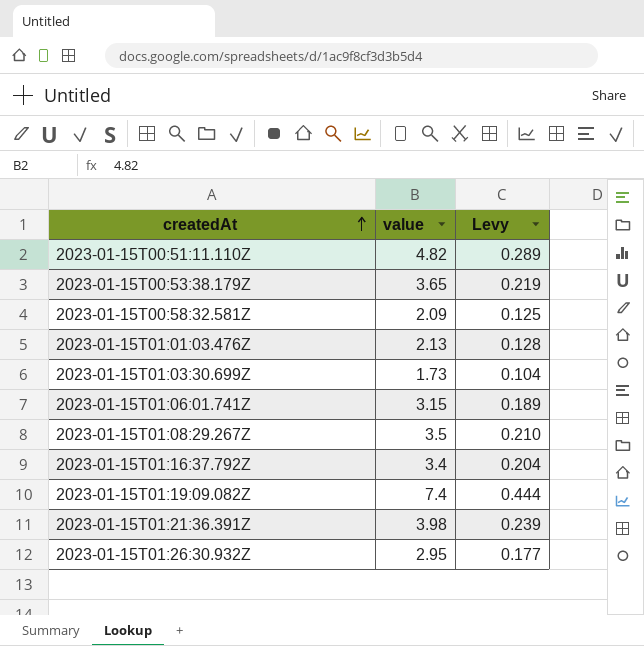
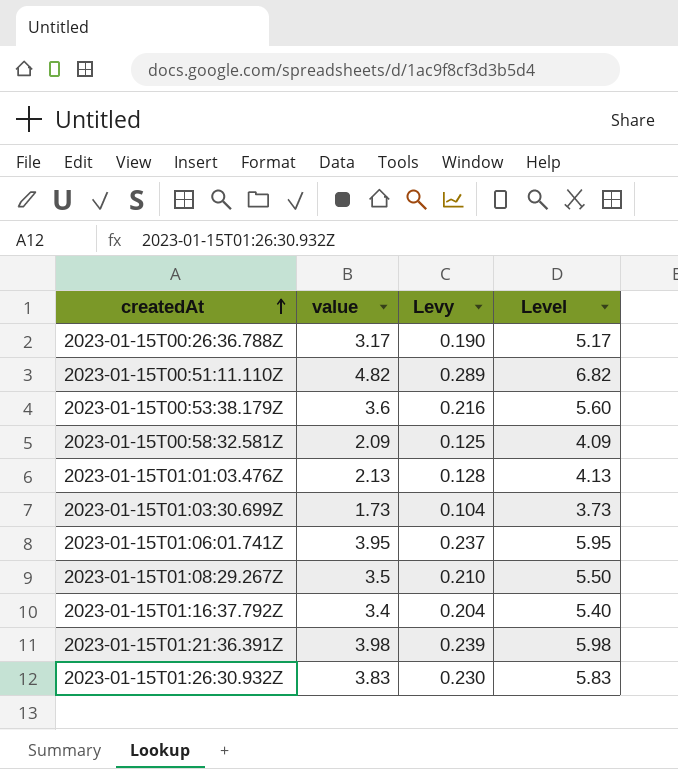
column Level | formula: none -> [value] + 2
row 2023-01-15T01:19:09.082Z: 7.4 | 0.444 -> none
row 2023-01-15T00:26:36.788Z: none -> 3.17 | 0.190 | 5.17
2023-01-15T00:53:38.179Z | value: 3.65 -> 3.6
2023-01-15T00:53:38.179Z | Levy: 0.219 -> 0.216
2023-01-15T01:06:01.741Z | value: 3.15 -> 3.95
2023-01-15T01:06:01.741Z | Levy: 0.189 -> 0.237
2023-01-15T01:26:30.932Z | value: 2.95 -> 3.83
2023-01-15T01:26:30.932Z | Levy: 0.177 -> 0.230

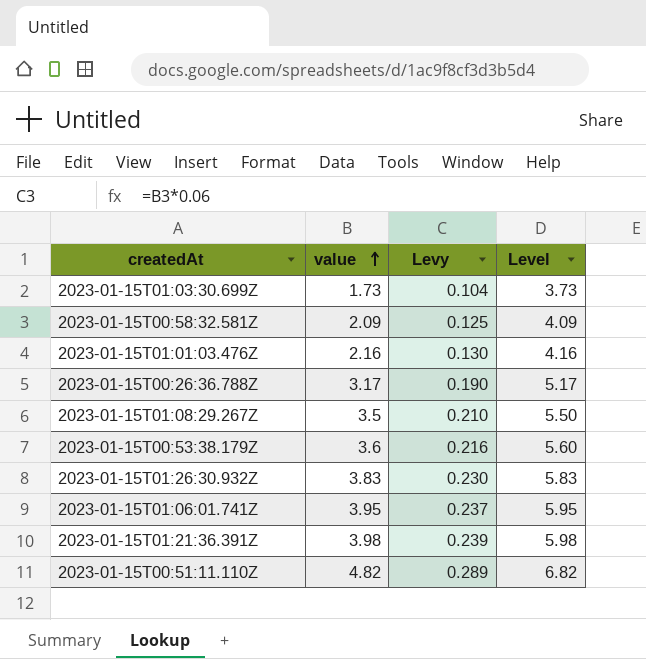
row order: createdAt ascending -> value ascending
row 2023-01-15T01:16:37.792Z: 3.4 | 0.204 | 5.40 -> none
2023-01-15T01:01:03.476Z | value: 2.13 -> 2.16
2023-01-15T01:01:03.476Z | Levy: 0.128 -> 0.130
2023-01-15T01:01:03.476Z | Level: 4.13 -> 4.16

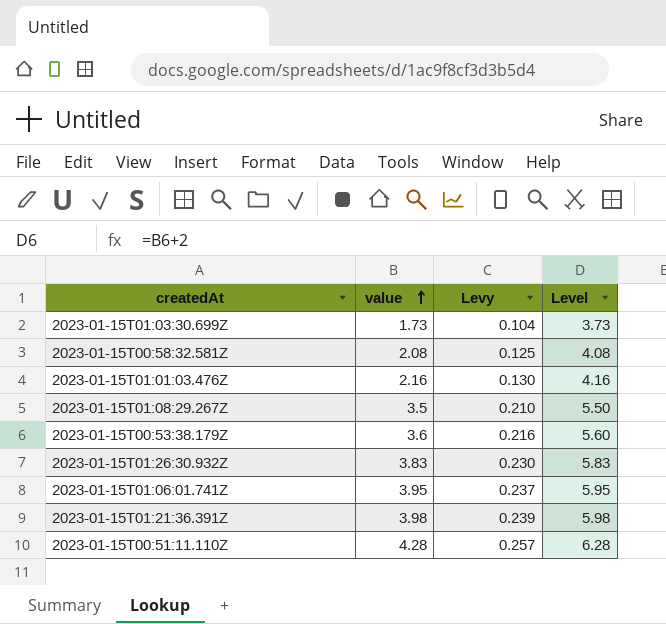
row 2023-01-15T00:26:36.788Z: 3.17 | 0.190 | 5.17 -> none
2023-01-15T00:58:32.581Z | value: 2.09 -> 2.08
2023-01-15T00:58:32.581Z | Level: 4.09 -> 4.08
2023-01-15T00:51:11.110Z | value: 4.82 -> 4.28
2023-01-15T00:51:11.110Z | Levy: 0.289 -> 0.257
2023-01-15T00:51:11.110Z | Level: 6.82 -> 6.28

